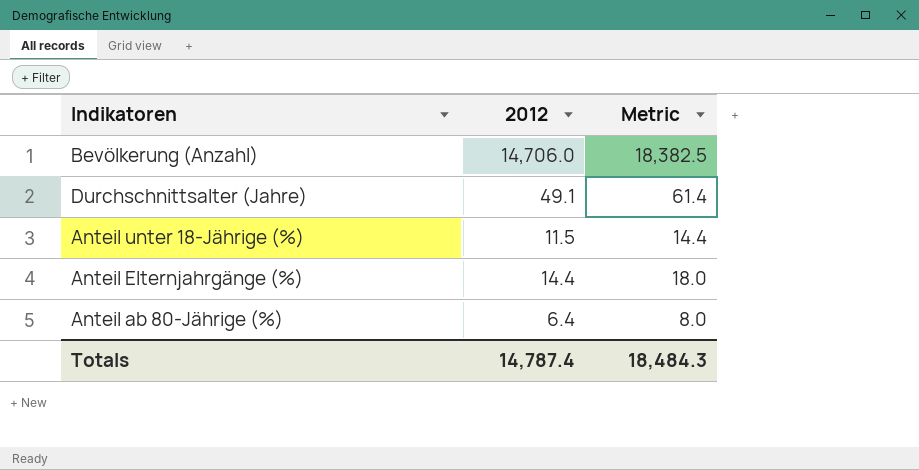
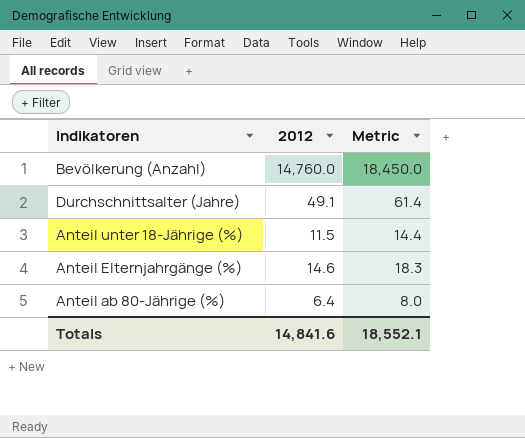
Bevölkerung (Anzahl) | 2012: 14,706.0 -> 14,760.0
Bevölkerung (Anzahl) | Metric: 18,382.5 -> 18,450.0
Anteil Elternjahrgänge (%) | 2012: 14.4 -> 14.6
Anteil Elternjahrgänge (%) | Metric: 18.0 -> 18.3
Totals | 2012: 14,787.4 -> 14,841.6
Totals | Metric: 18,484.3 -> 18,552.1

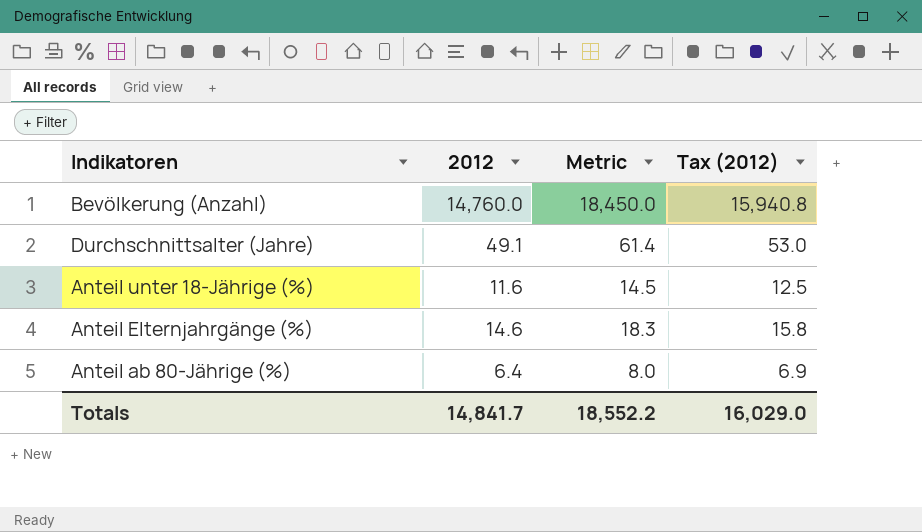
column Tax (2012) | formula: none -> [2012] * 1.08
Anteil unter 18-Jährige (%) | 2012: 11.5 -> 11.6
Anteil unter 18-Jährige (%) | Metric: 14.4 -> 14.5
Totals | 2012: 14,841.6 -> 14,841.7
Totals | Metric: 18,552.1 -> 18,552.2

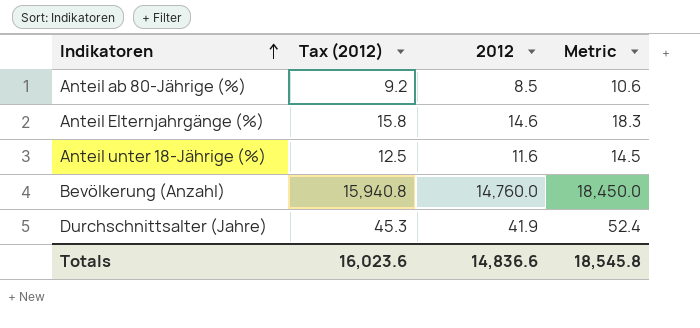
row order: none -> Indikatoren ascending
column Tax (2012) | position: 4 -> 2
Anteil ab 80-Jährige (%) | Tax (2012): 6.9 -> 9.2
Anteil ab 80-Jährige (%) | 2012: 6.4 -> 8.5
Anteil ab 80-Jährige (%) | Metric: 8.0 -> 10.6
Durchschnittsalter (Jahre) | Tax (2012): 53.0 -> 45.3
Durchschnittsalter (Jahre) | 2012: 49.1 -> 41.9
Durchschnittsalter (Jahre) | Metric: 61.4 -> 52.4
Totals | Tax (2012): 16,029.0 -> 16,023.6
Totals | 2012: 14,841.7 -> 14,836.6
Totals | Metric: 18,552.2 -> 18,545.8

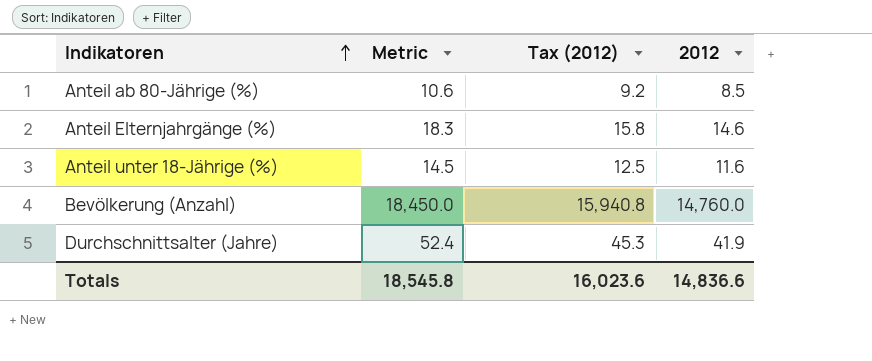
column Metric | position: 4 -> 2

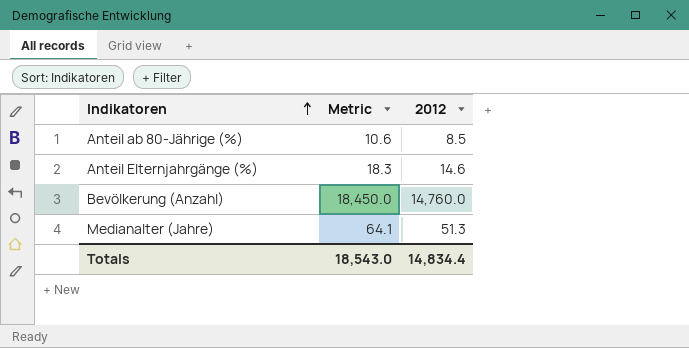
column Tax (2012) | formula: [2012] * 1.08 -> none
row Anteil unter 18-Jährige (%): 14.5 | 12.5 | 11.6 -> none
row Durchschnittsalter (Jahre): 52.4 | 45.3 | 41.9 -> none
row Medianalter (Jahre): none -> 64.1 | 51.3
Totals | Metric: 18,545.8 -> 18,543.0
Totals | 2012: 14,836.6 -> 14,834.4

